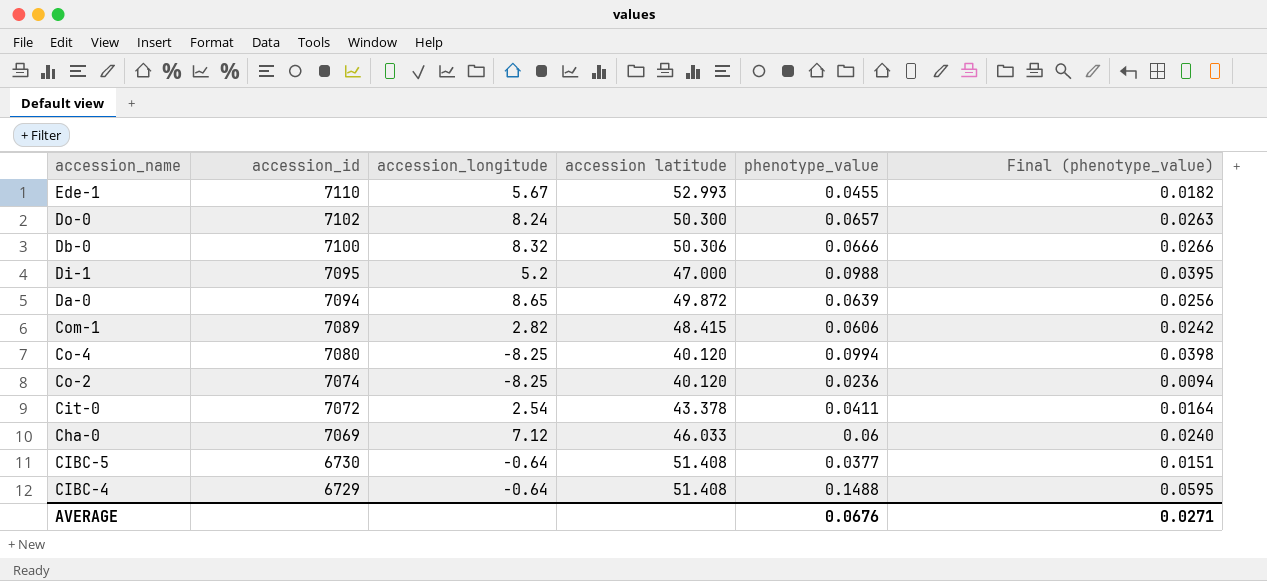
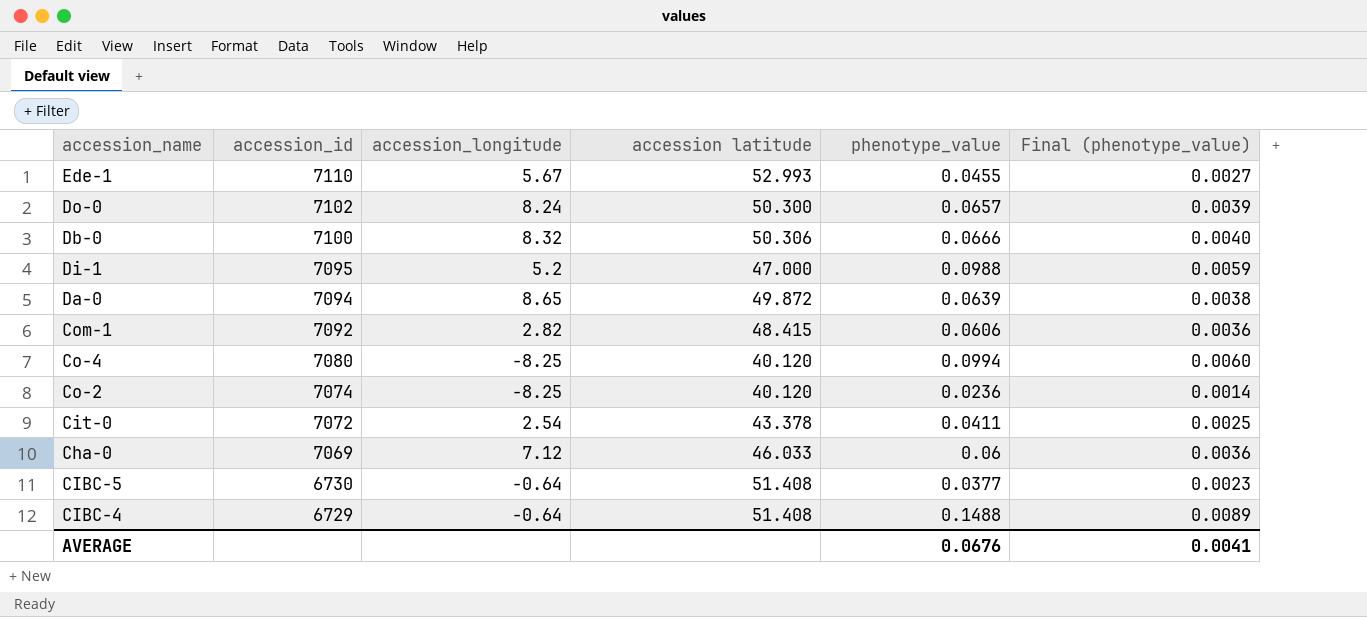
column Final (phenotype_value) | formula: [phenotype_value] * 0.4 -> [phenotype_value] * 0.06
Com-1 | accession_id: 7089 -> 7092
AVERAGE | Final (phenotype_value): 0.0271 -> 0.0041

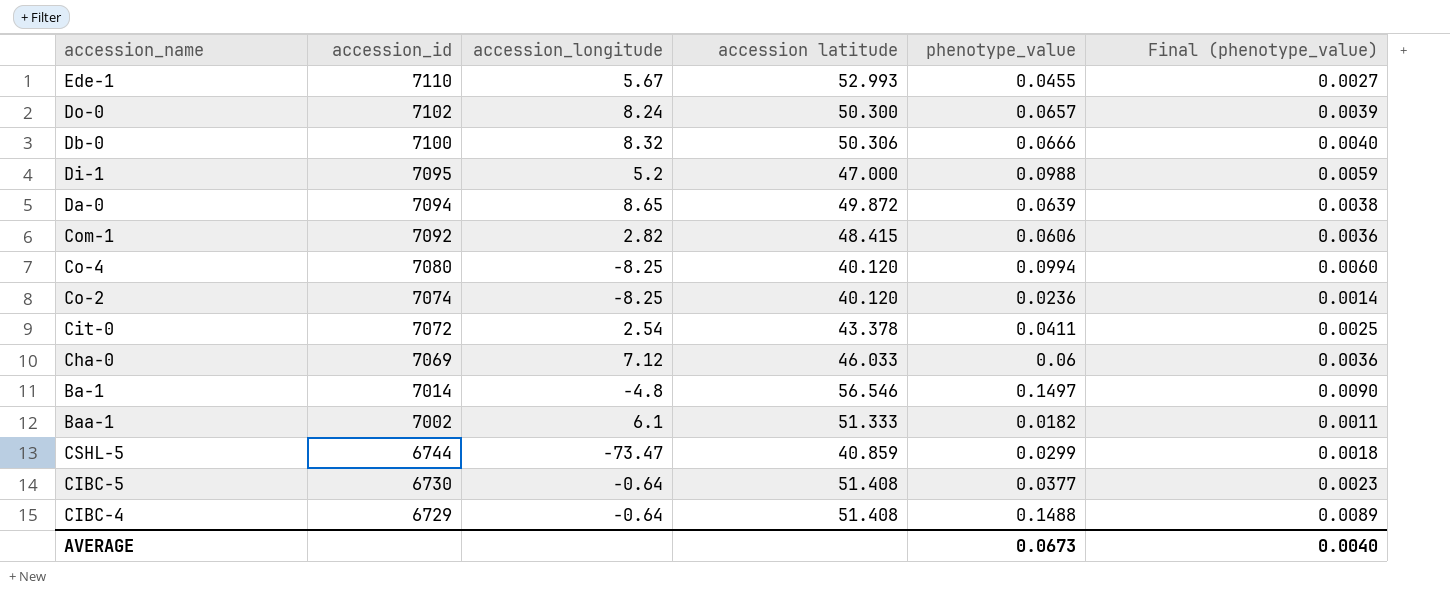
row Ba-1: none -> 7014 | -4.8 | 56.546 | 0.1497 | 0.0090
row Baa-1: none -> 7002 | 6.1 | 51.333 | 0.0182 | 0.0011
row CSHL-5: none -> 6744 | -73.47 | 40.859 | 0.0299 | 0.0018
AVERAGE | phenotype_value: 0.0676 -> 0.0673
AVERAGE | Final (phenotype_value): 0.0041 -> 0.0040

